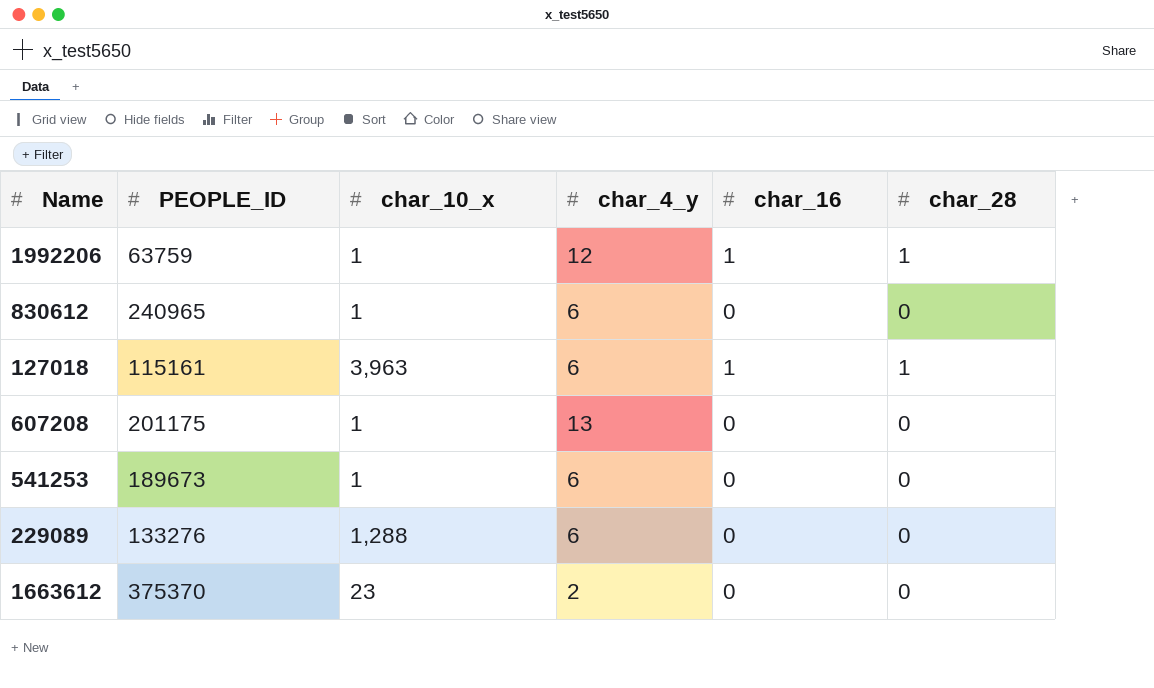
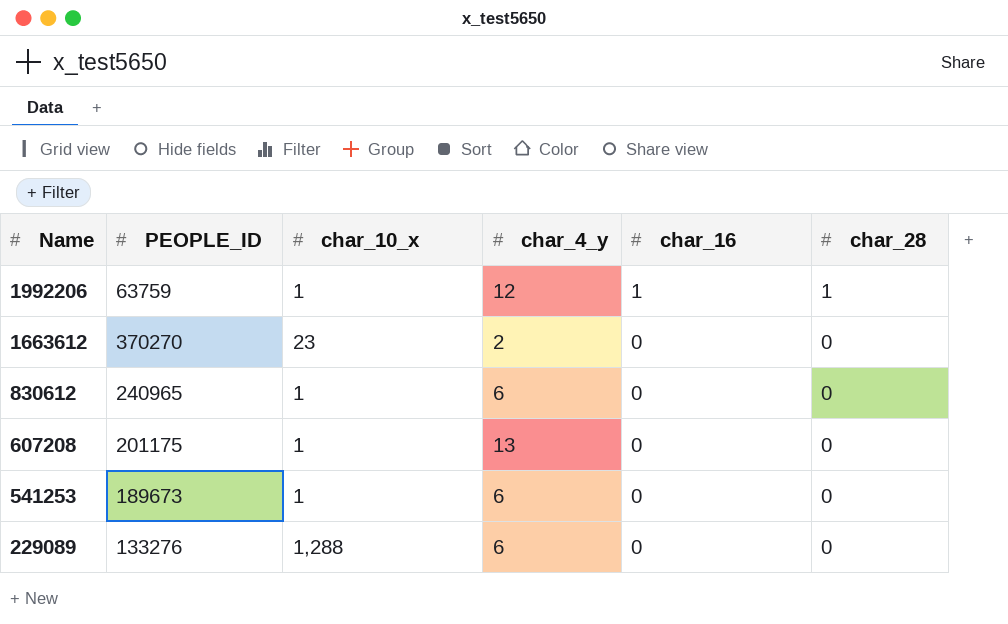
row order: none -> Name descending
row 127018: 115161 | 3,963 | 6 | 1 | 1 -> none
1663612 | PEOPLE_ID: 375370 -> 370270

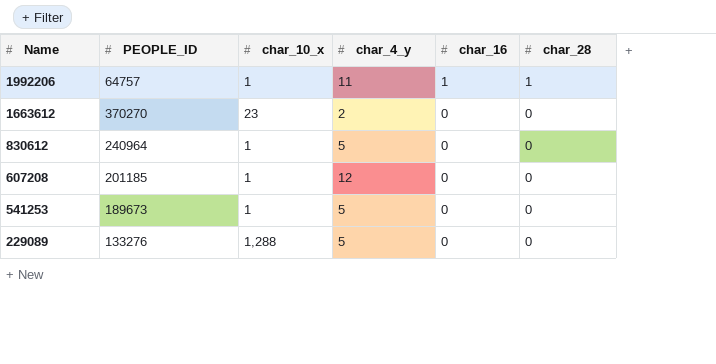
1992206 | PEOPLE_ID: 63759 -> 64757
1992206 | char_4_y: 12 -> 11
830612 | PEOPLE_ID: 240965 -> 240964
830612 | char_4_y: 6 -> 5
607208 | PEOPLE_ID: 201175 -> 201185
607208 | char_4_y: 13 -> 12
541253 | char_4_y: 6 -> 5
229089 | char_4_y: 6 -> 5

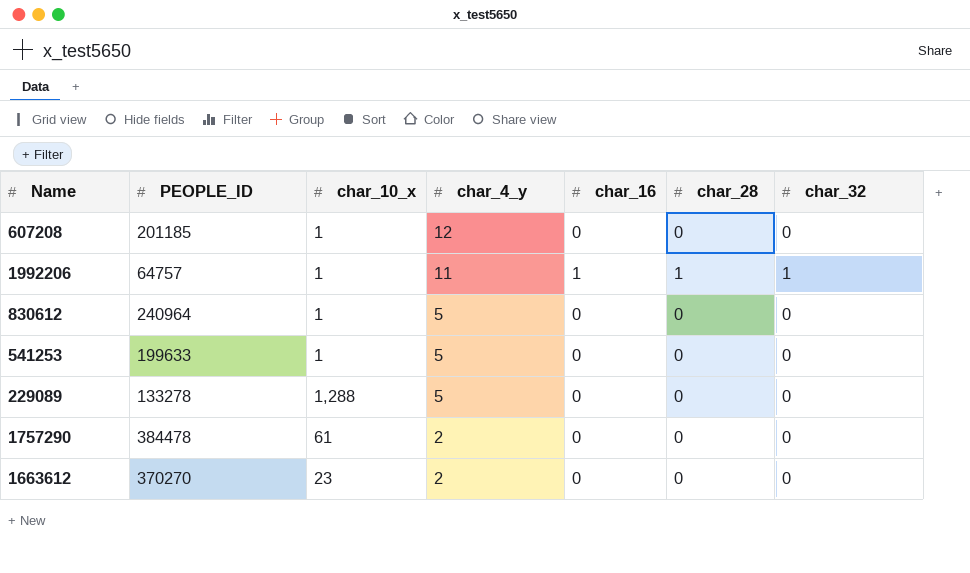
row order: Name descending -> char_4_y descending
column char_32 | position: none -> 7
541253 | PEOPLE_ID: 189673 -> 199633
229089 | PEOPLE_ID: 133276 -> 133278
row 1757290: none -> 384478 | 61 | 2 | 0 | 0 | 0

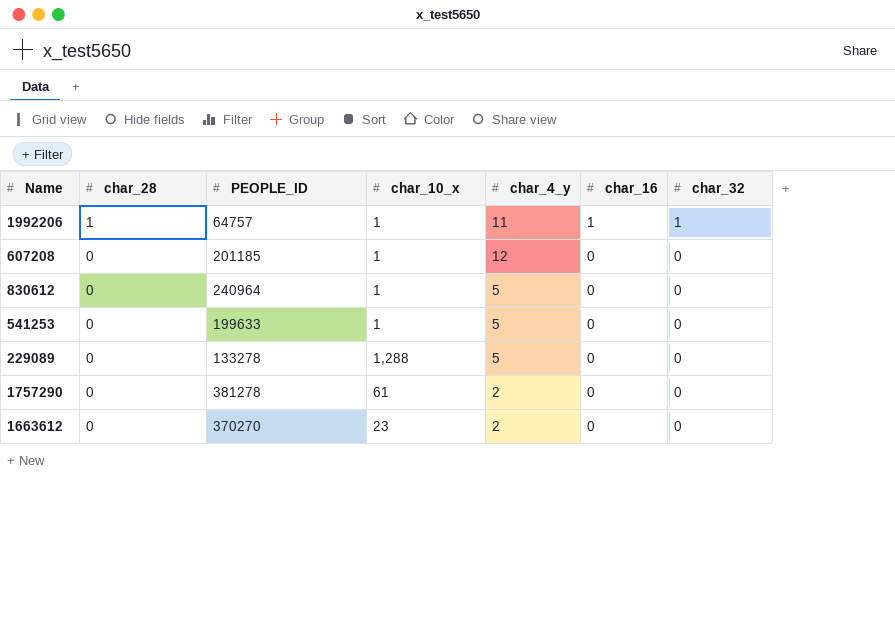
row order: char_4_y descending -> char_28 descending
column char_28 | position: 6 -> 2
1757290 | PEOPLE_ID: 384478 -> 381278

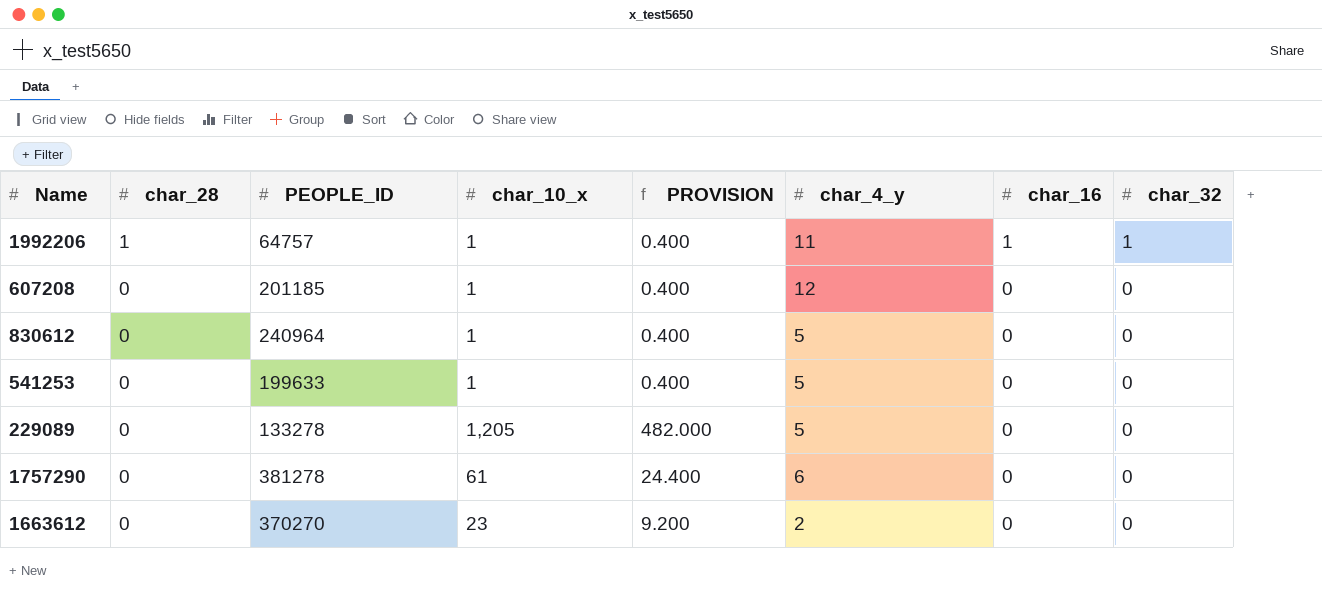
column PROVISION | formula: none -> [char_10_x] * 0.4
229089 | char_10_x: 1,288 -> 1,205
1757290 | char_4_y: 2 -> 6

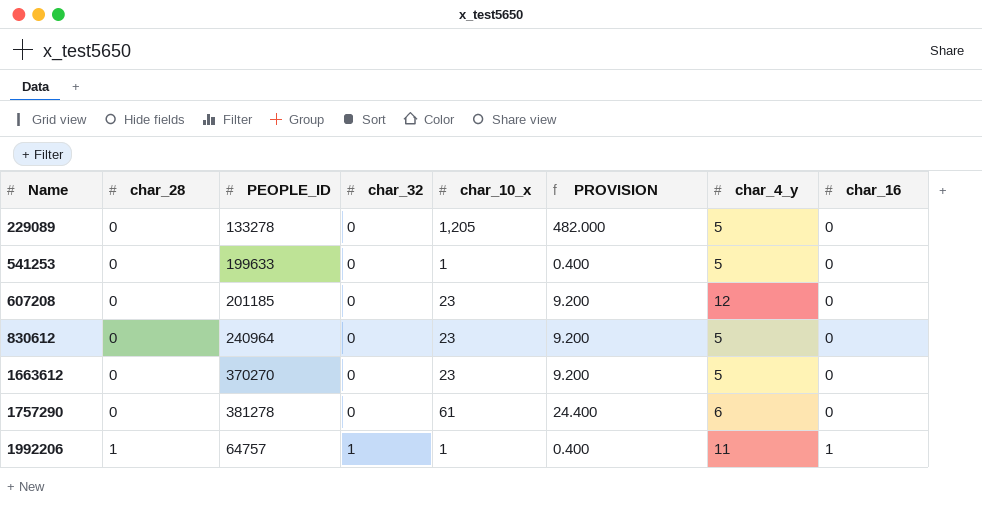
row order: char_28 descending -> Name ascending
column char_32 | position: 8 -> 4
607208 | char_10_x: 1 -> 23
607208 | PROVISION: 0.400 -> 9.200
830612 | char_10_x: 1 -> 23
830612 | PROVISION: 0.400 -> 9.200
1663612 | char_4_y: 2 -> 5

